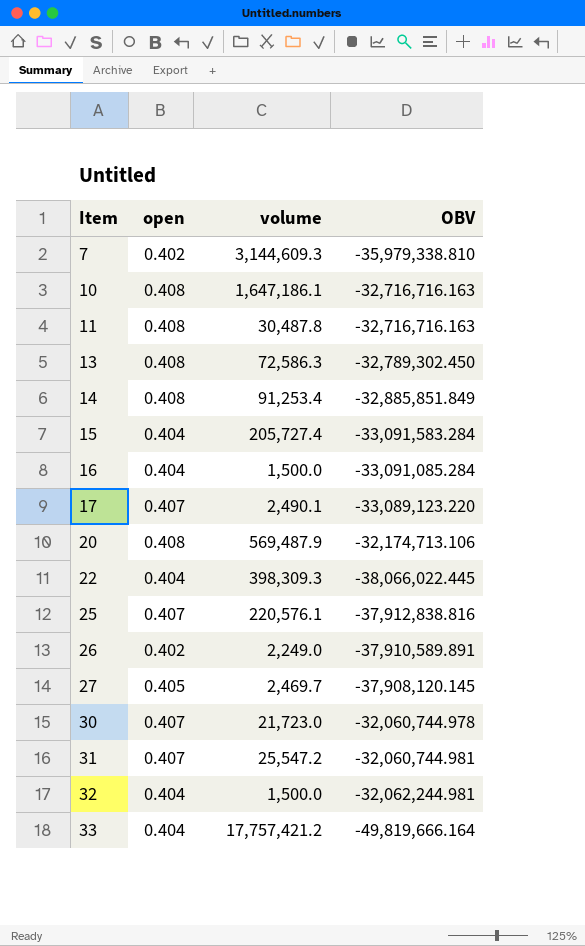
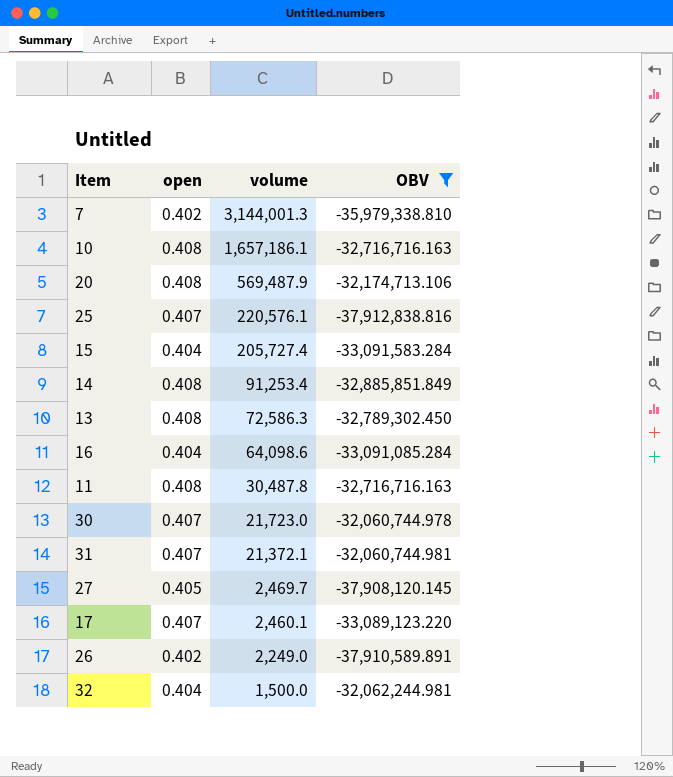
filter: none -> OBV >= -37,912,838.816
row order: Item ascending -> volume descending
7 | volume: 3,144,609.3 -> 3,144,001.3
10 | volume: 1,647,186.1 -> 1,657,186.1
16 | volume: 1,500.0 -> 64,098.6
31 | volume: 25,547.2 -> 21,372.1
17 | volume: 2,490.1 -> 2,460.1

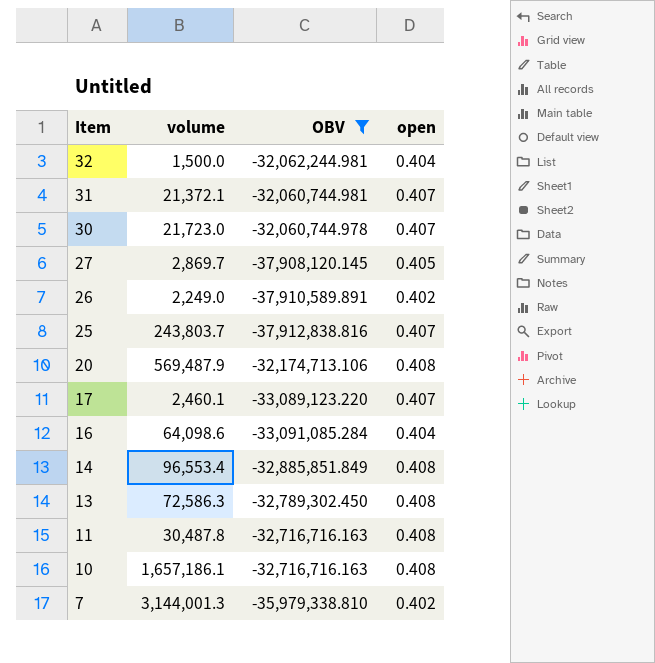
row order: volume descending -> Item descending
column open | position: 2 -> 4
row 15: 0.404 | 205,727.4 | -33,091,583.284 -> none
27 | volume: 2,469.7 -> 2,869.7
25 | volume: 220,576.1 -> 243,803.7
14 | volume: 91,253.4 -> 96,553.4

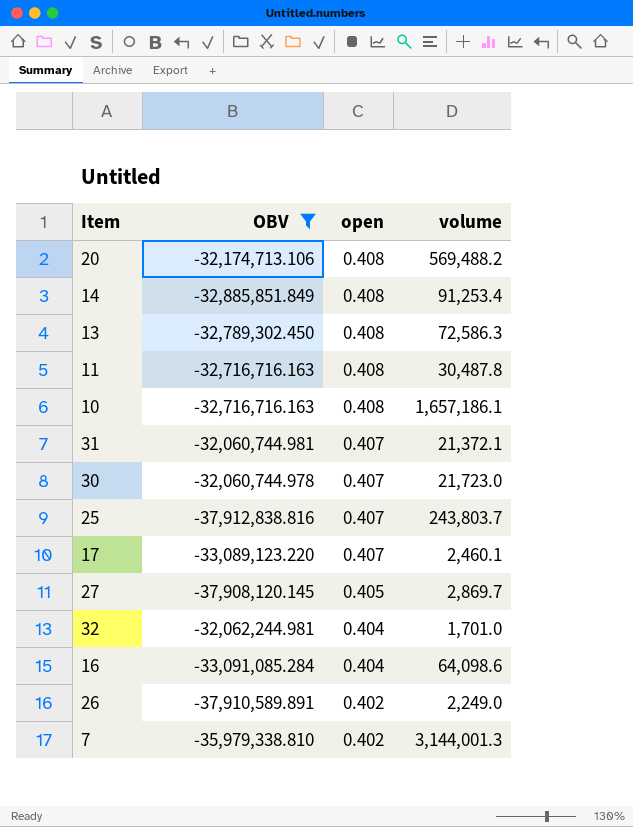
row order: Item descending -> open descending
column volume | position: 2 -> 4
20 | volume: 569,487.9 -> 569,488.2
14 | volume: 96,553.4 -> 91,253.4
32 | volume: 1,500.0 -> 1,701.0

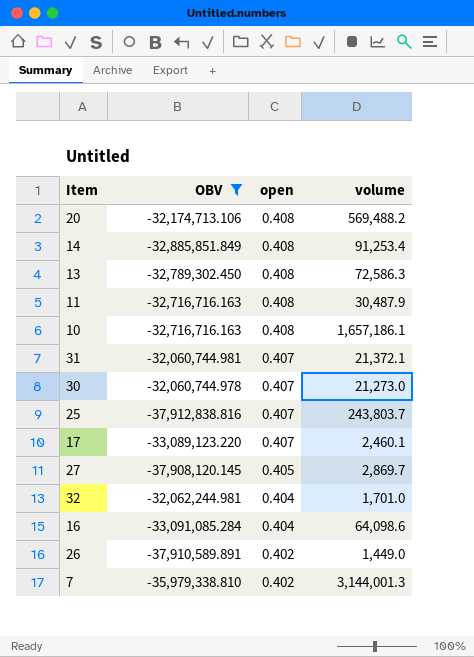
11 | volume: 30,487.8 -> 30,487.9
30 | volume: 21,723.0 -> 21,273.0
26 | volume: 2,249.0 -> 1,449.0

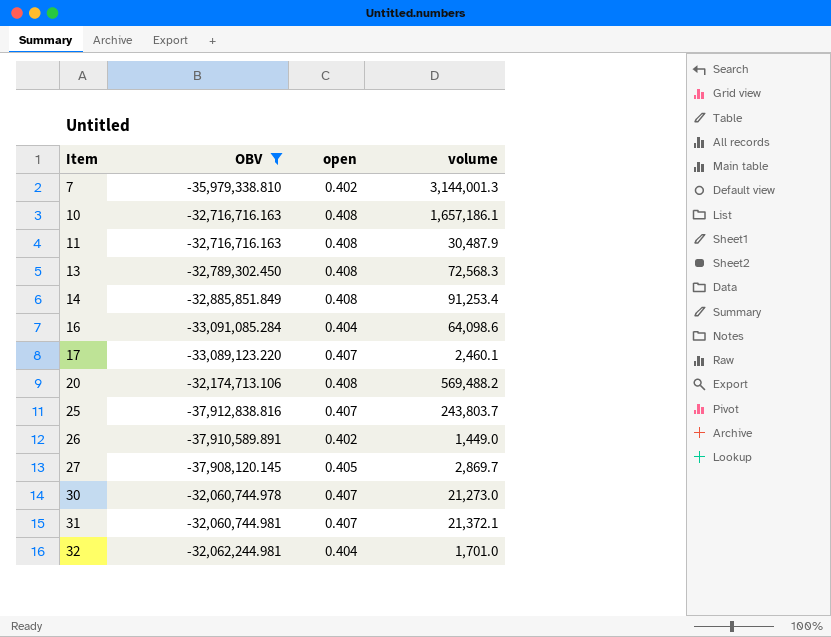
row order: open descending -> Item ascending
13 | volume: 72,586.3 -> 72,568.3

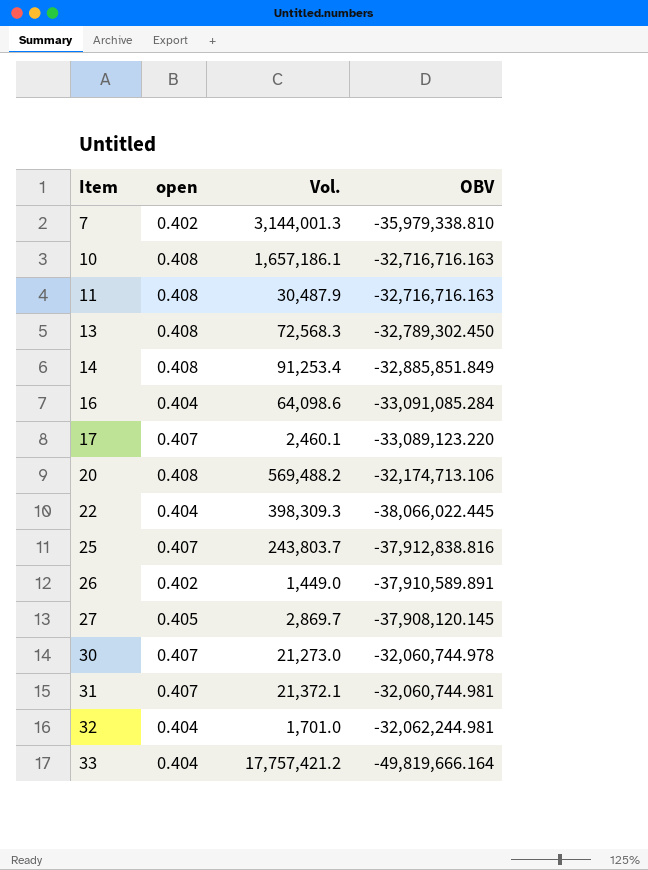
filter: OBV >= -37,912,838.816 -> none
column name: volume -> Vol.
column OBV | position: 2 -> 4

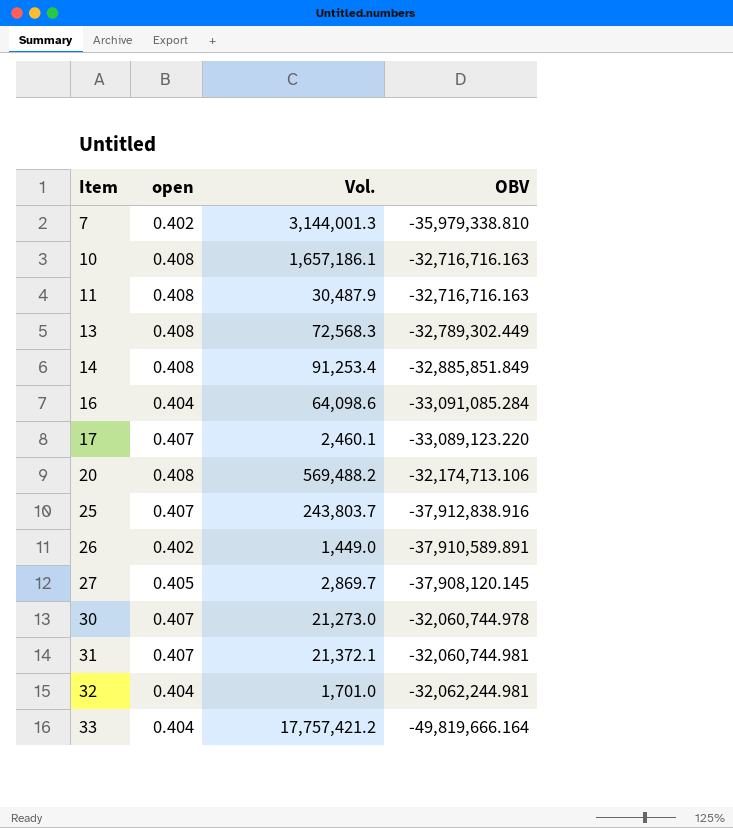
row 22: 0.404 | 398,309.3 | -38,066,022.445 -> none
13 | OBV: -32,789,302.450 -> -32,789,302.449
25 | OBV: -37,912,838.816 -> -37,912,838.916

